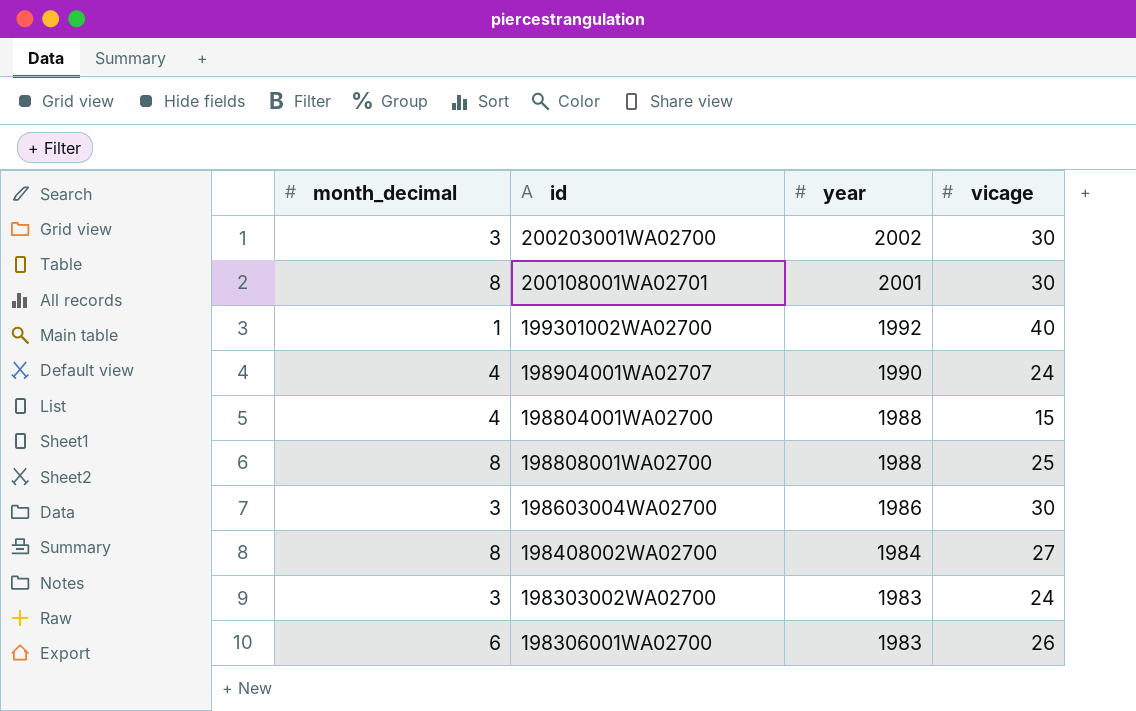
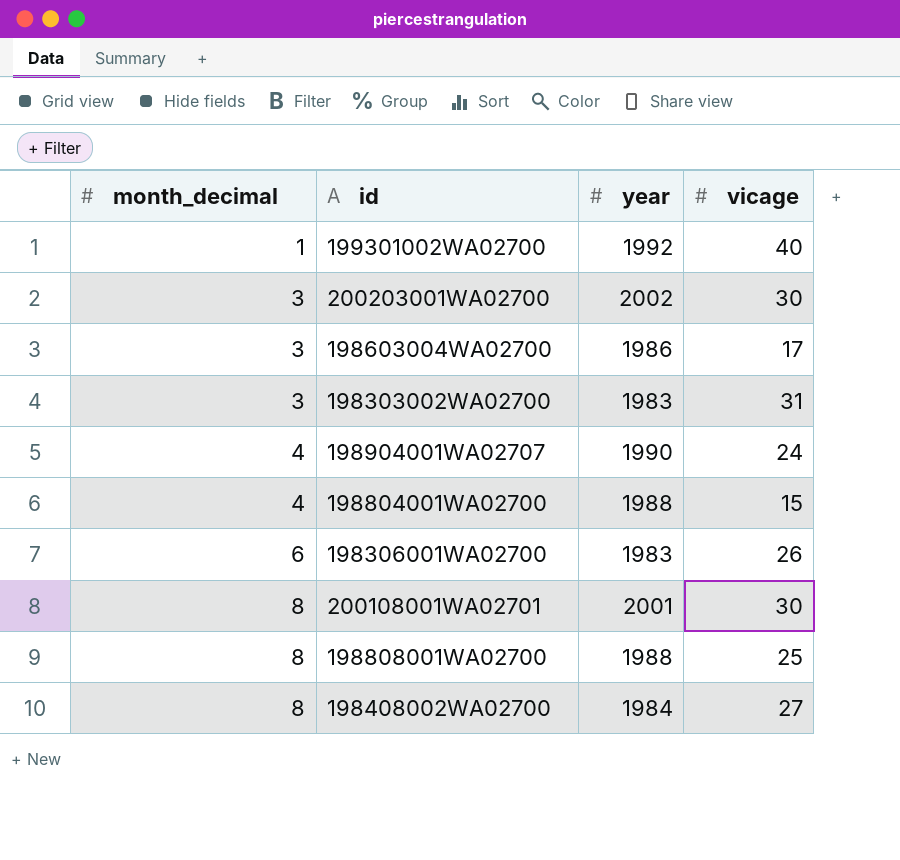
row order: year descending -> month_decimal ascending
198603004WA02700 | vicage: 30 -> 17
198303002WA02700 | vicage: 24 -> 31

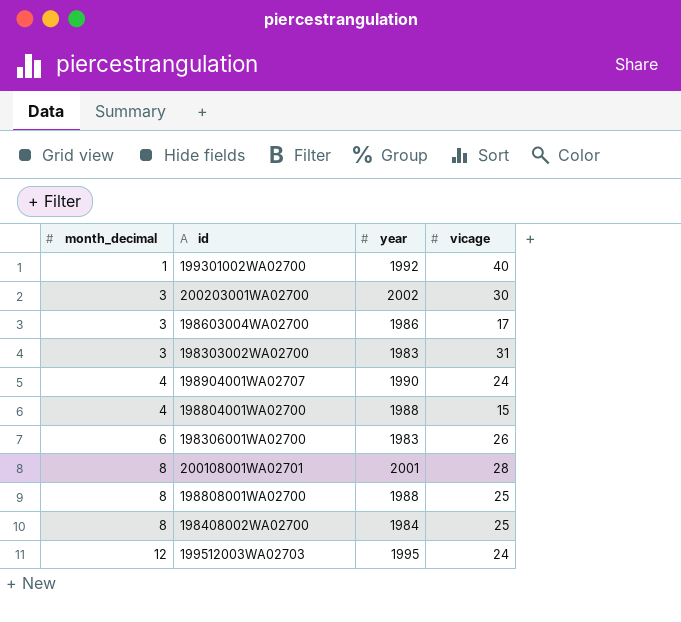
200108001WA02701 | vicage: 30 -> 28
198408002WA02700 | vicage: 27 -> 25
row 199512003WA02703: none -> 12 | 1995 | 24

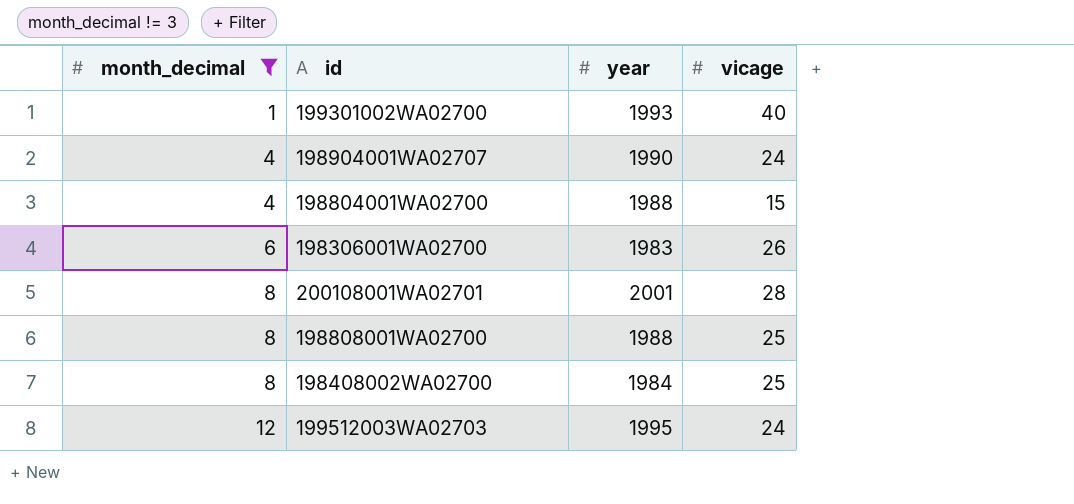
filter: none -> month_decimal != 3
199301002WA02700 | year: 1992 -> 1993

